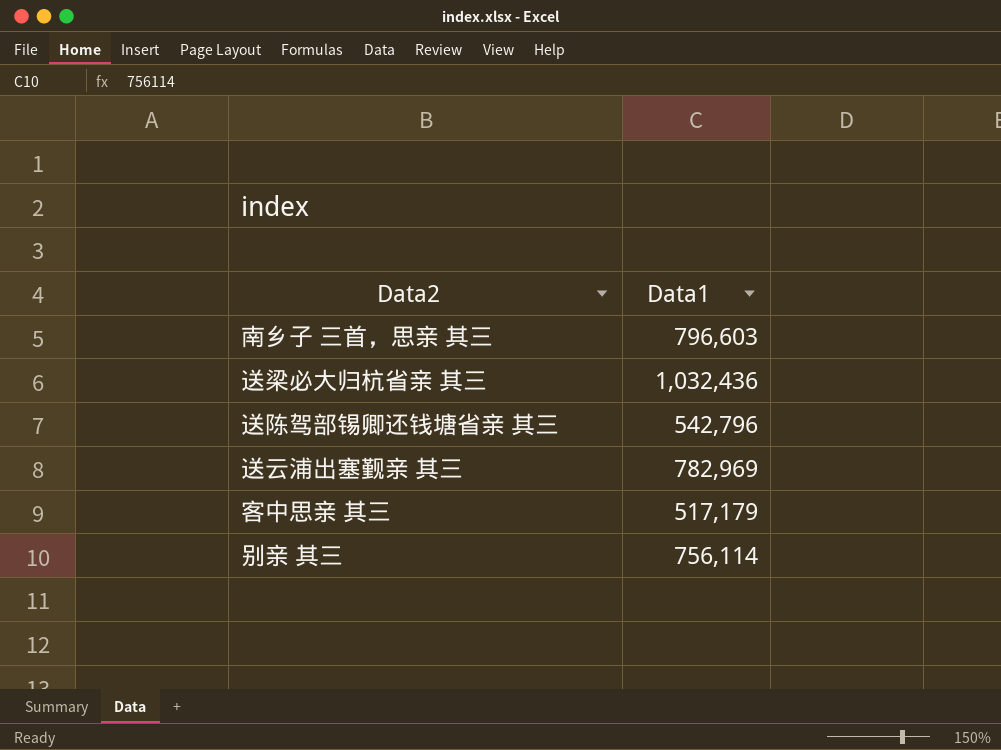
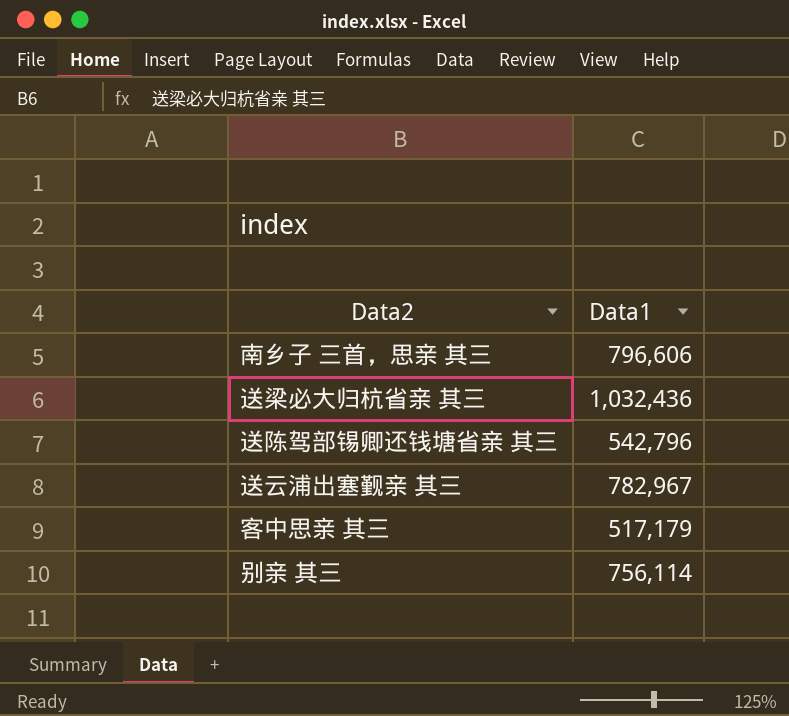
南乡子 三首，思亲 其三 | Data1: 796,603 -> 796,606
送云浦出塞觐亲 其三 | Data1: 782,969 -> 782,967

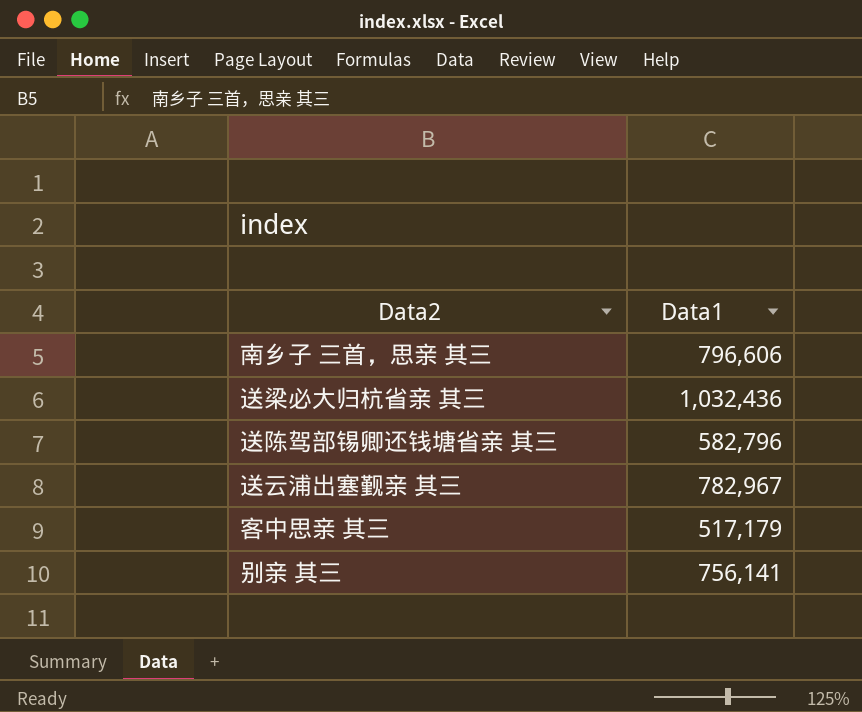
送陈驾部锡卿还钱塘省亲 其三 | Data1: 542,796 -> 582,796
别亲 其三 | Data1: 756,114 -> 756,141

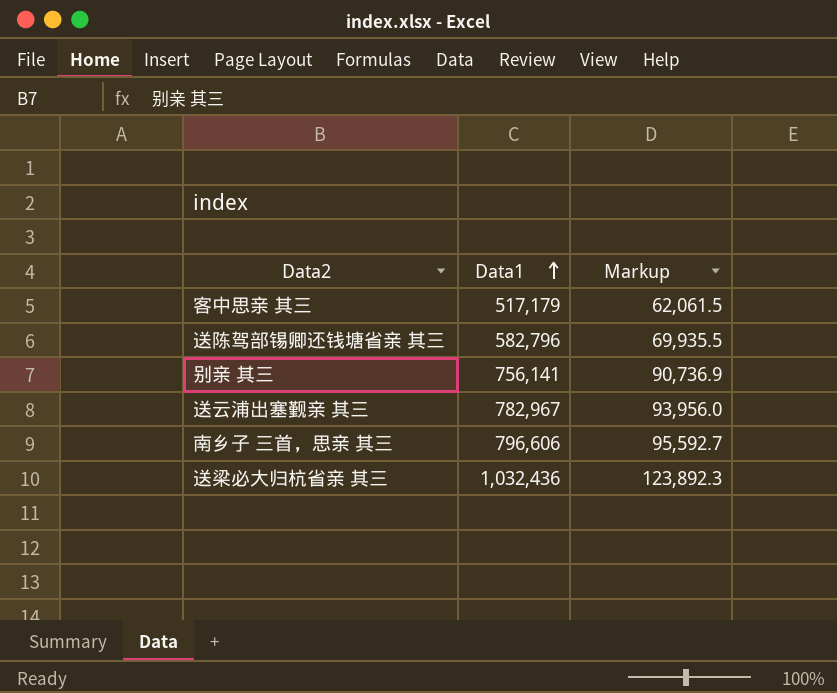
row order: none -> Data1 ascending
column Markup | formula: none -> [Data1] * 0.12

